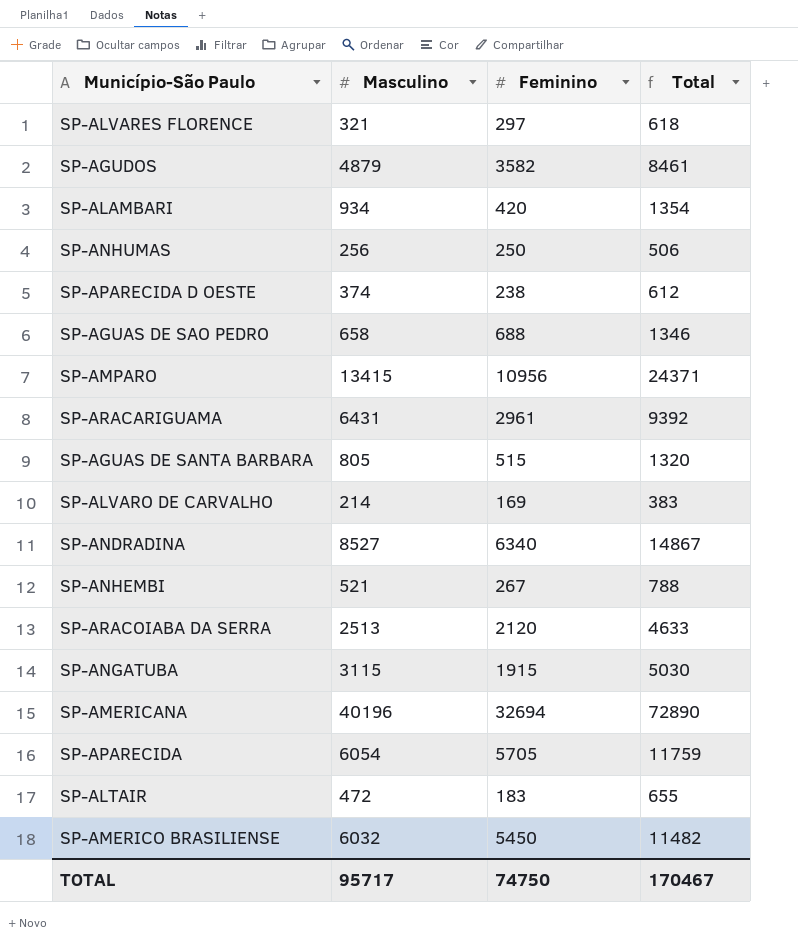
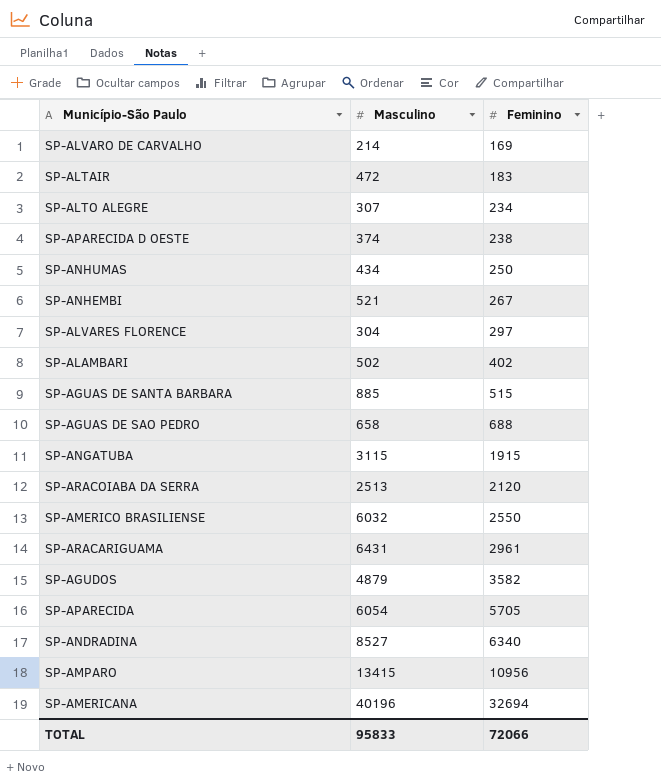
row order: none -> Feminino ascending
column Total | formula: [Masculino] + [Feminino] -> none
row SP-ALTO ALEGRE: none -> 307 | 234
SP-ANHUMAS | Masculino: 256 -> 434
SP-ALVARES FLORENCE | Masculino: 321 -> 304
SP-ALAMBARI | Masculino: 934 -> 502
SP-ALAMBARI | Feminino: 420 -> 402
SP-AGUAS DE SANTA BARBARA | Masculino: 805 -> 885
SP-AMERICO BRASILIENSE | Feminino: 5450 -> 2550
TOTAL | Masculino: 95717 -> 95833
TOTAL | Feminino: 74750 -> 72066

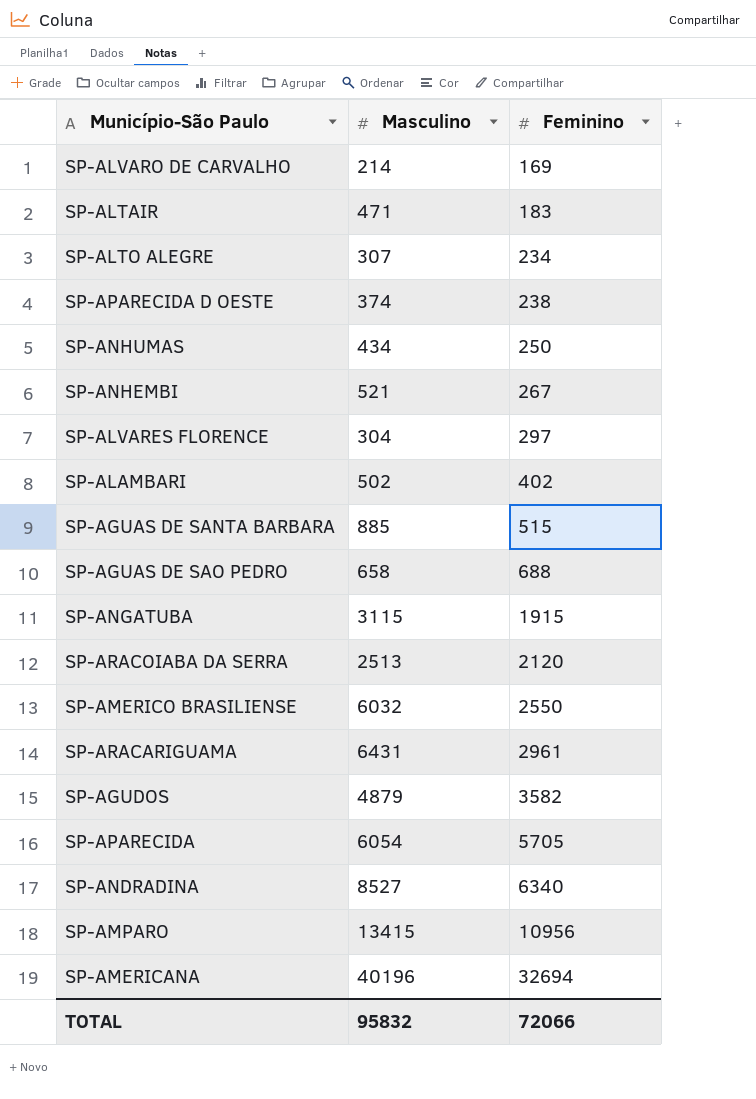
SP-ALTAIR | Masculino: 472 -> 471
TOTAL | Masculino: 95833 -> 95832

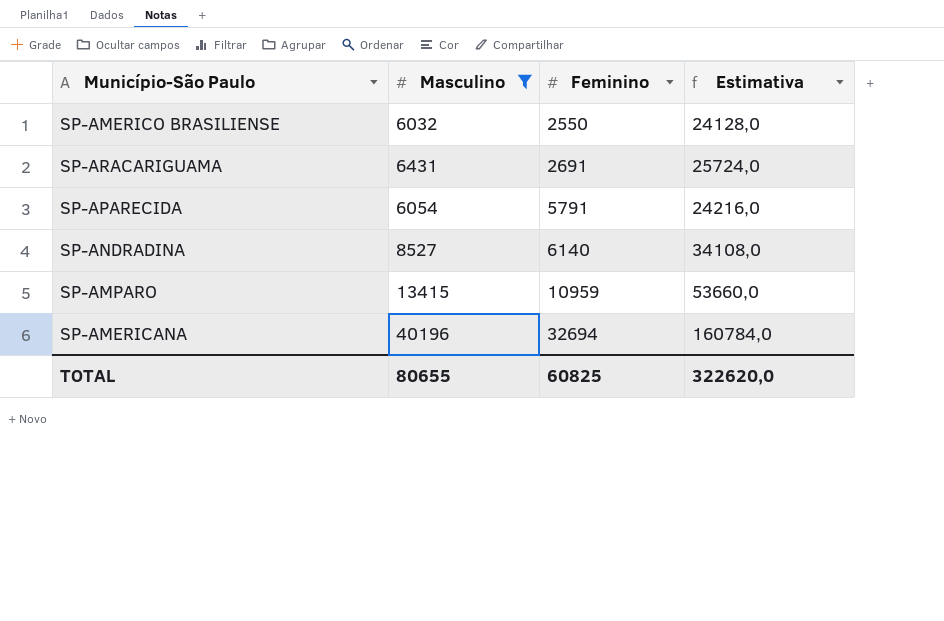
filter: none -> Masculino >= 6032
column Estimativa | formula: none -> [Masculino] * 4
SP-ARACARIGUAMA | Feminino: 2961 -> 2691
SP-APARECIDA | Feminino: 5705 -> 5791
SP-ANDRADINA | Feminino: 6340 -> 6140
SP-AMPARO | Feminino: 10956 -> 10959
TOTAL | Masculino: 95832 -> 80655
TOTAL | Feminino: 72066 -> 60825

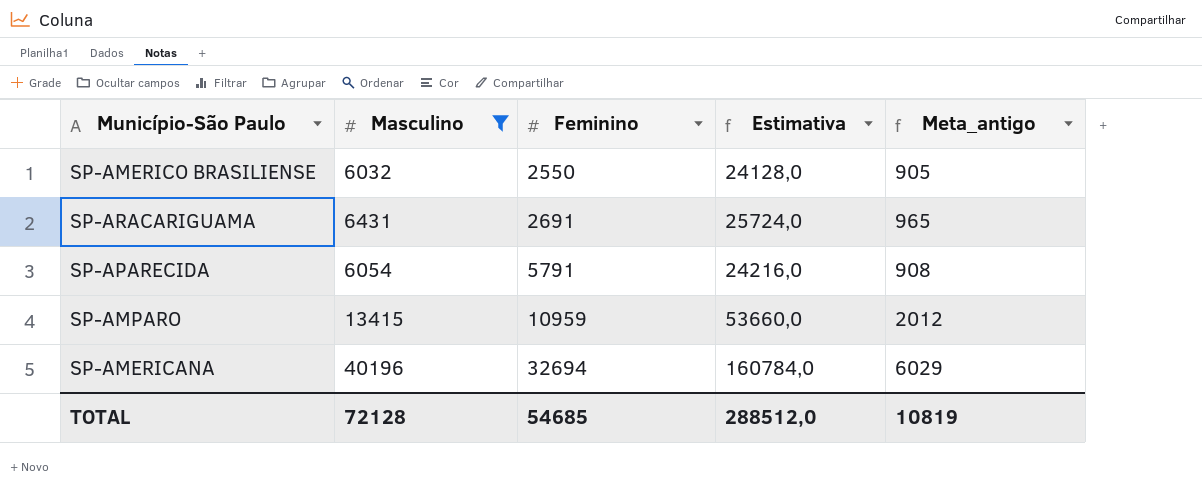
column Meta_antigo | formula: none -> [Masculino] * 0,15
row SP-ANDRADINA: 8527 | 6140 | 34108,0 -> none
TOTAL | Masculino: 80655 -> 72128
TOTAL | Feminino: 60825 -> 54685
TOTAL | Estimativa: 322620,0 -> 288512,0

